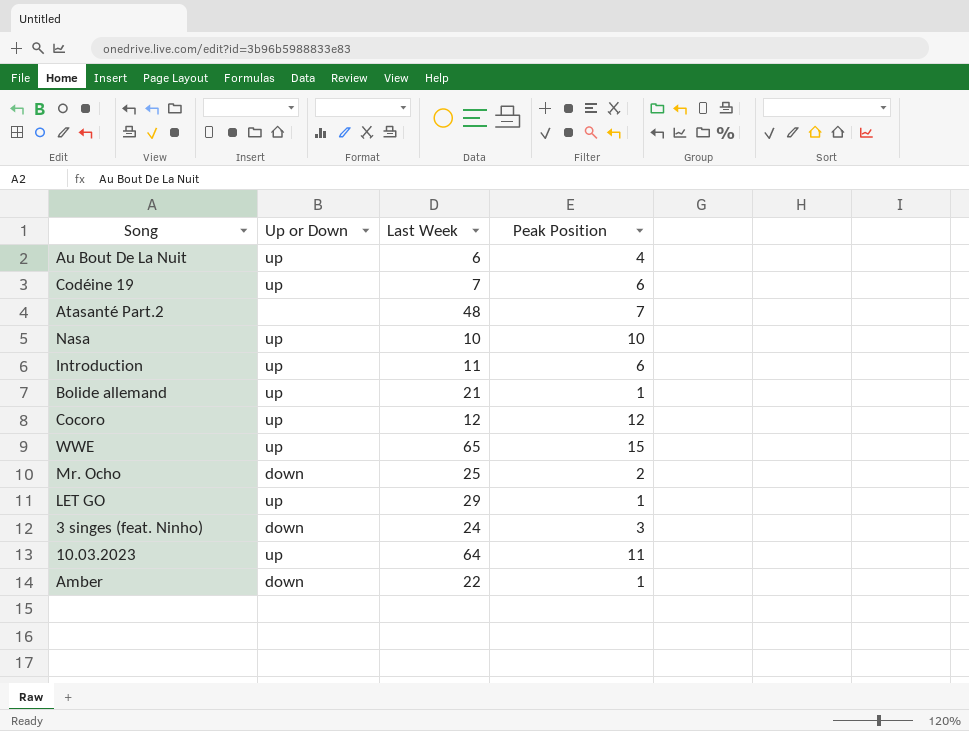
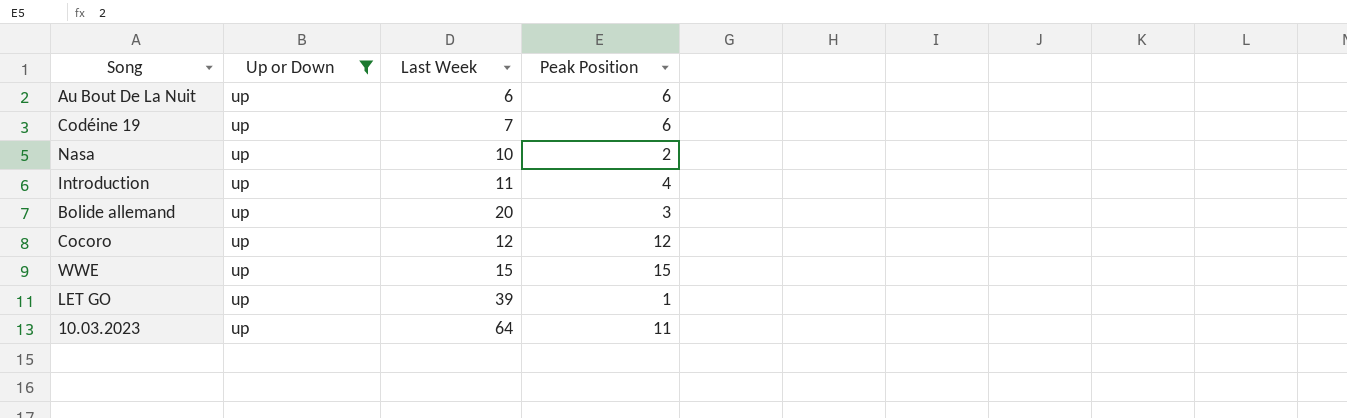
filter: none -> Up or Down = up
Au Bout De La Nuit | Peak Position: 4 -> 6
Nasa | Peak Position: 10 -> 2
Introduction | Peak Position: 6 -> 4
Bolide allemand | Last Week: 21 -> 20
Bolide allemand | Peak Position: 1 -> 3
WWE | Last Week: 65 -> 15
LET GO | Last Week: 29 -> 39

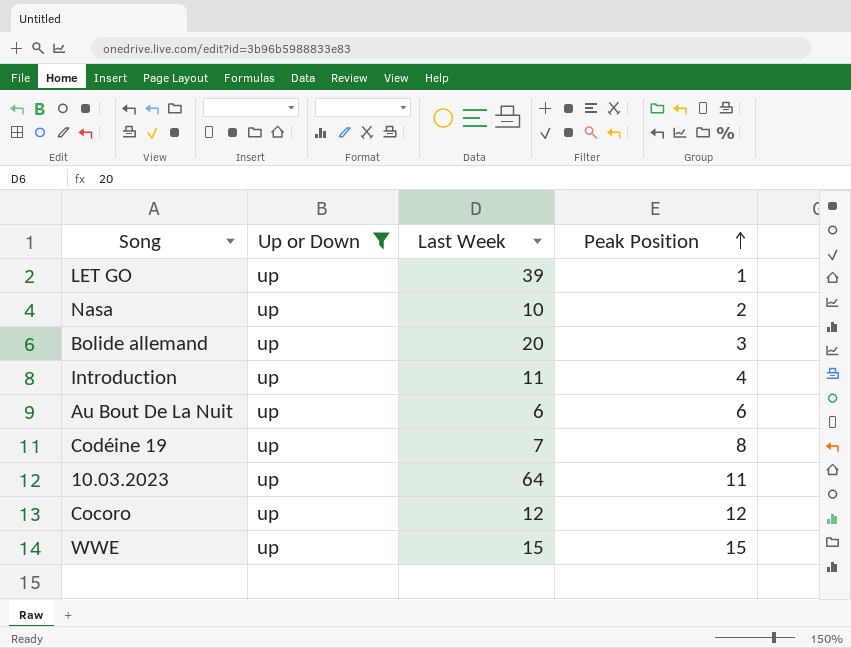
row order: none -> Peak Position ascending
Codéine 19 | Peak Position: 6 -> 8

